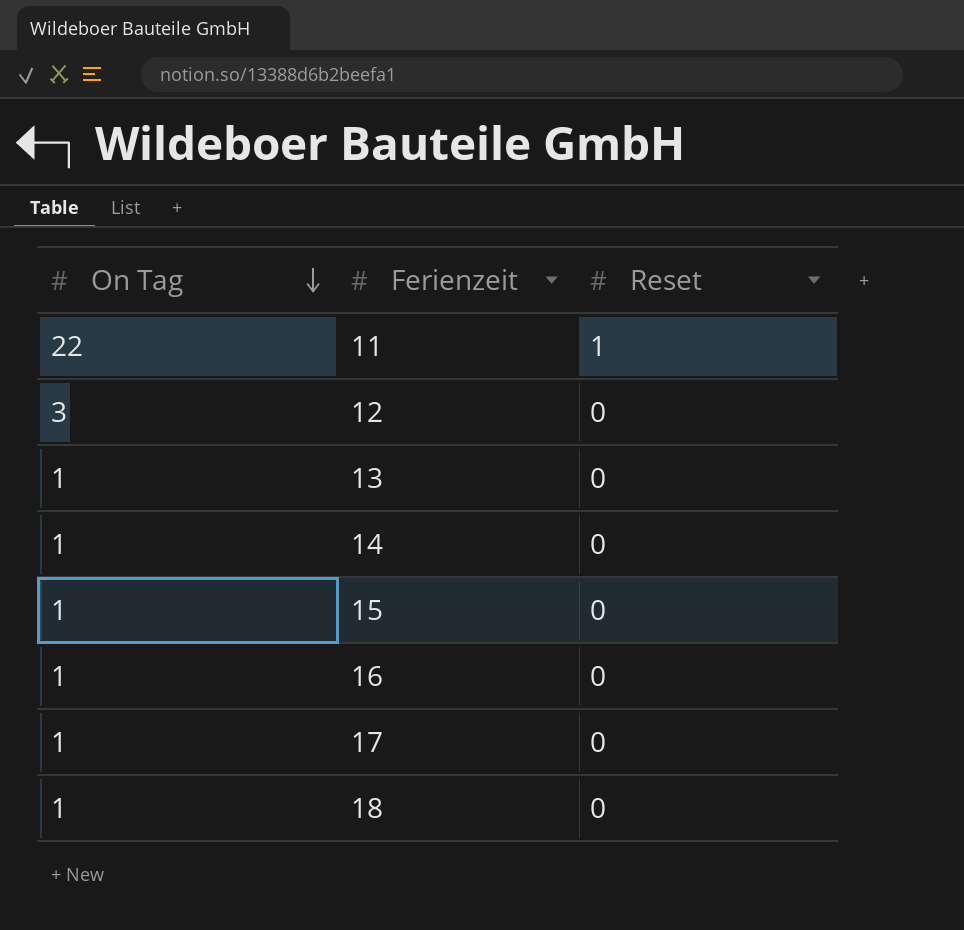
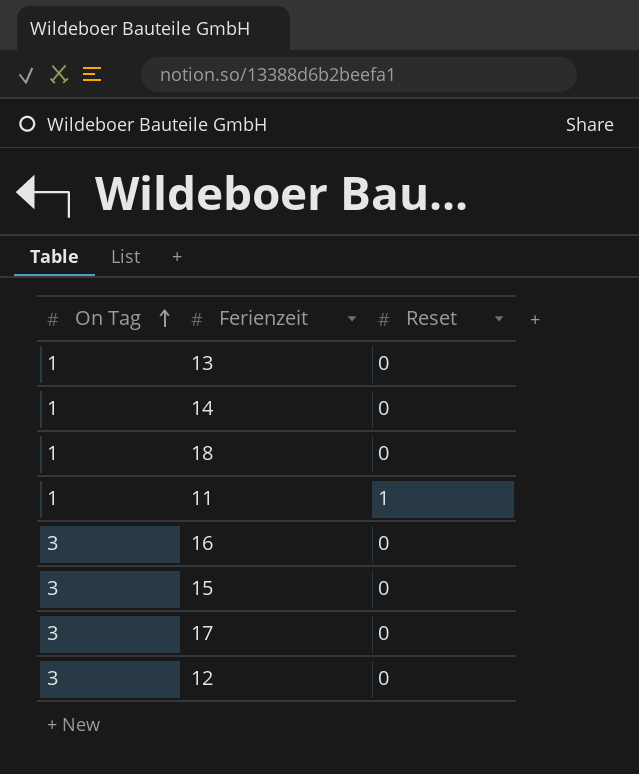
row order: On Tag descending -> On Tag ascending
11 | On Tag: 22 -> 1
16 | On Tag: 1 -> 3
15 | On Tag: 1 -> 3
17 | On Tag: 1 -> 3

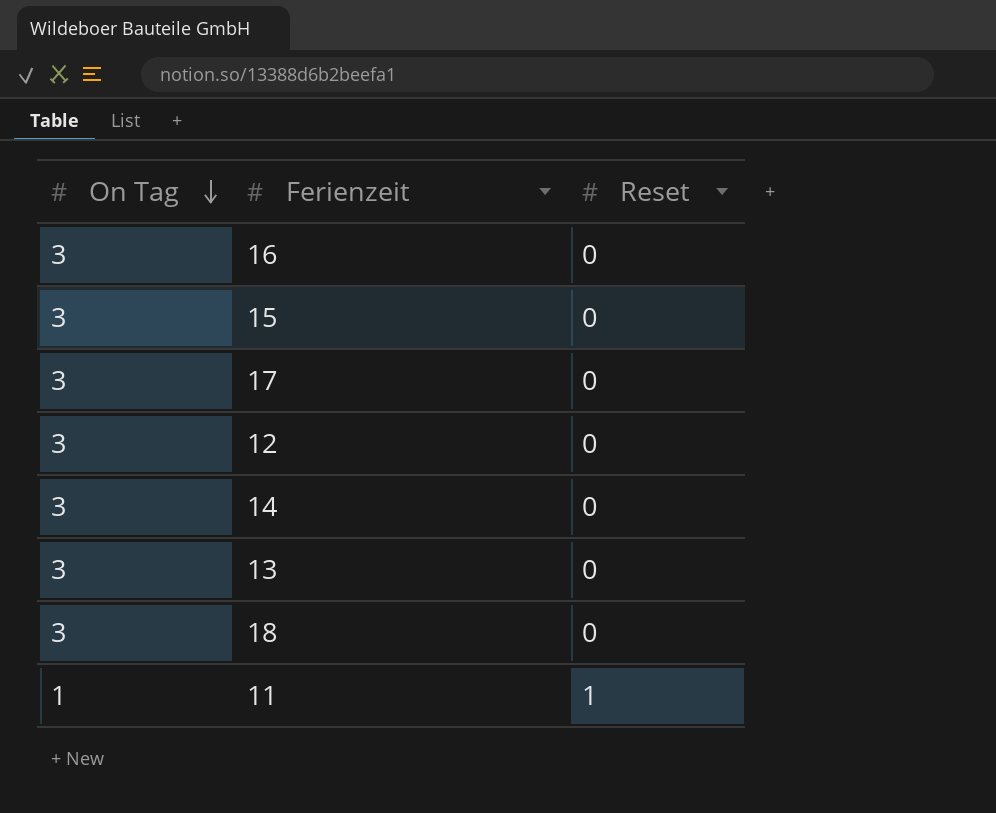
row order: On Tag ascending -> On Tag descending
14 | On Tag: 1 -> 3
13 | On Tag: 1 -> 3
18 | On Tag: 1 -> 3

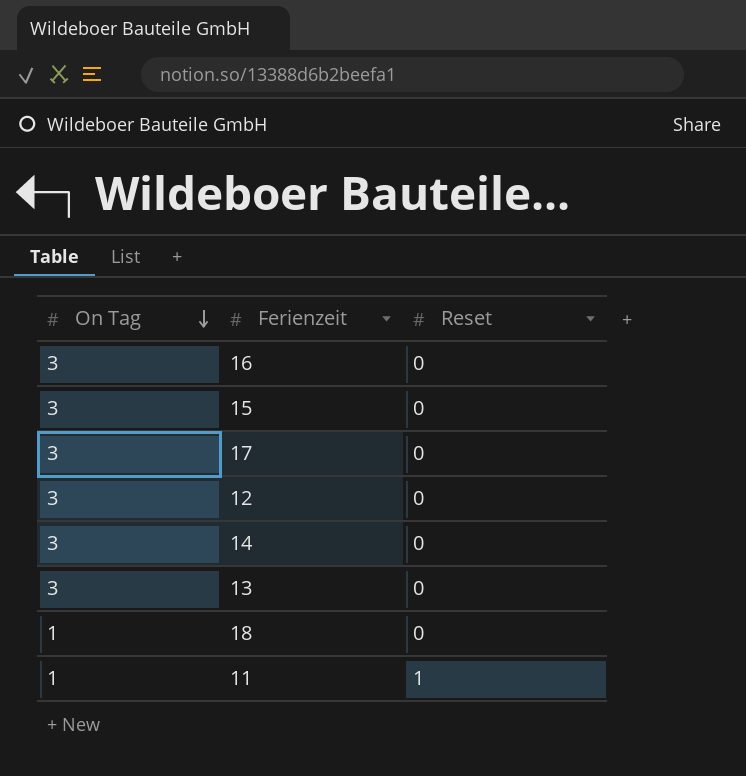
18 | On Tag: 3 -> 1

